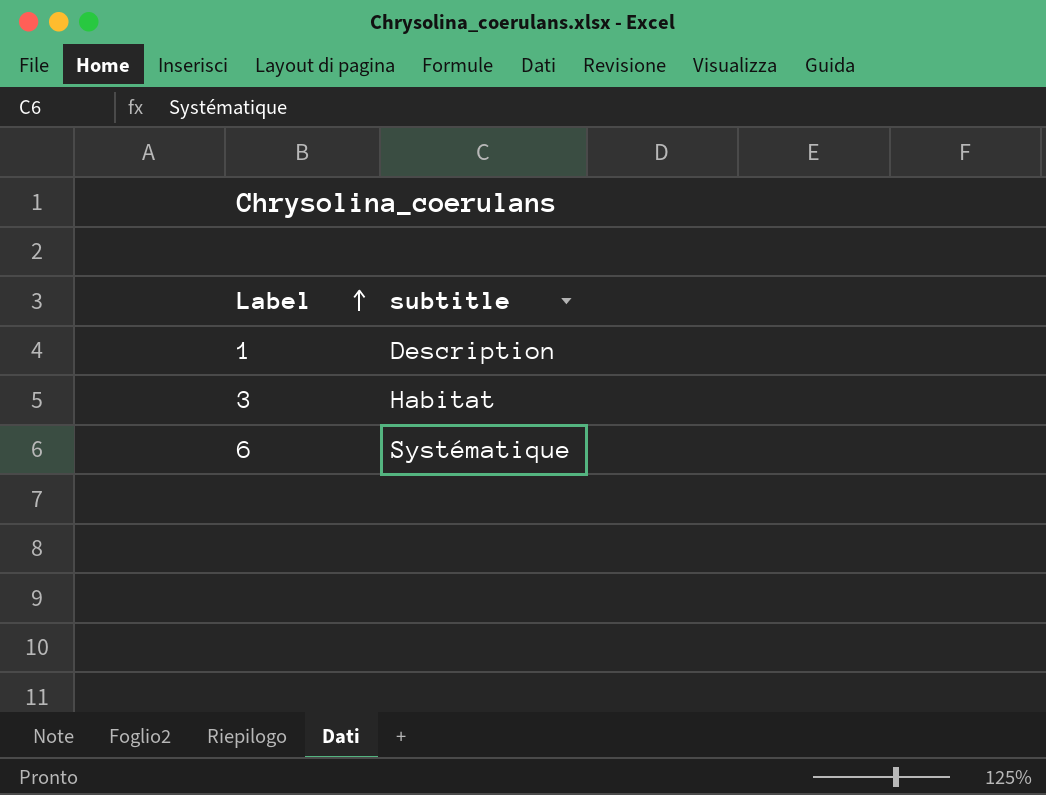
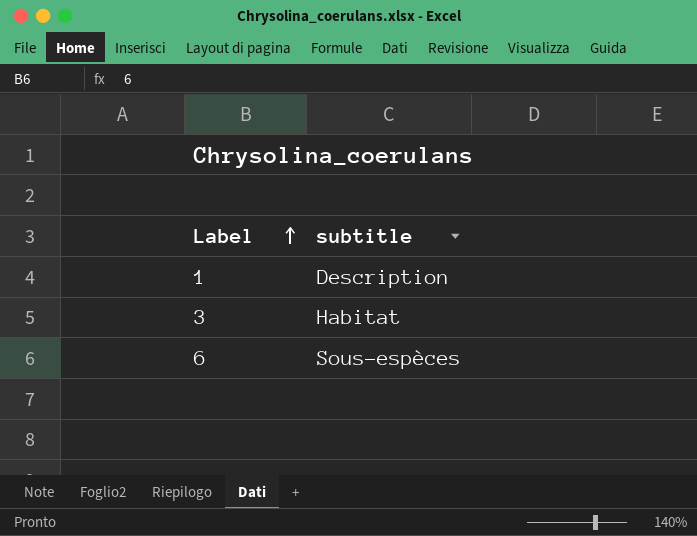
6 | subtitle: Systématique -> Sous-espèces

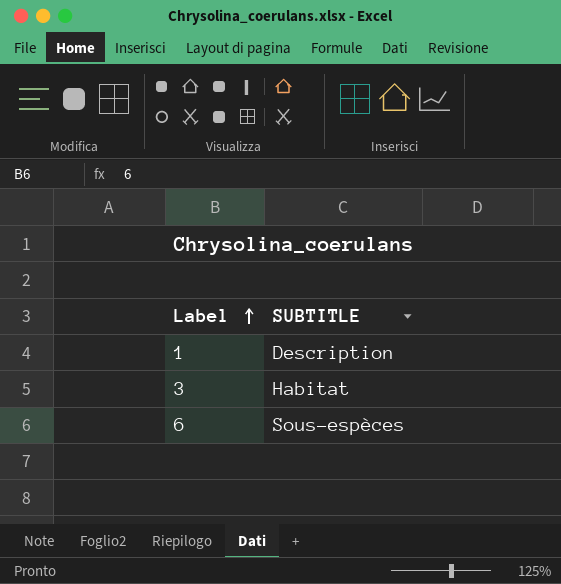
column name: subtitle -> SUBTITLE

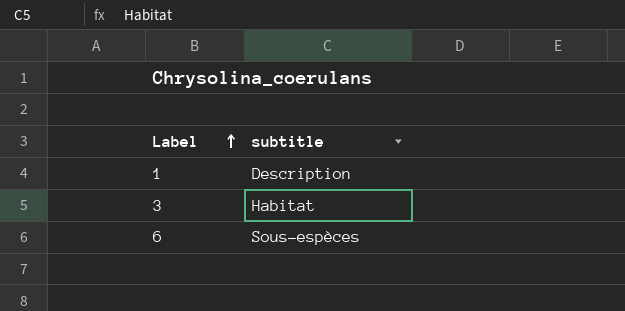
column name: SUBTITLE -> subtitle

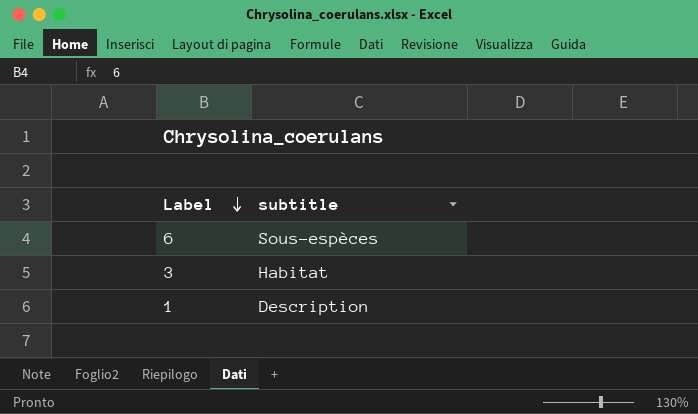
row order: Label ascending -> Label descending

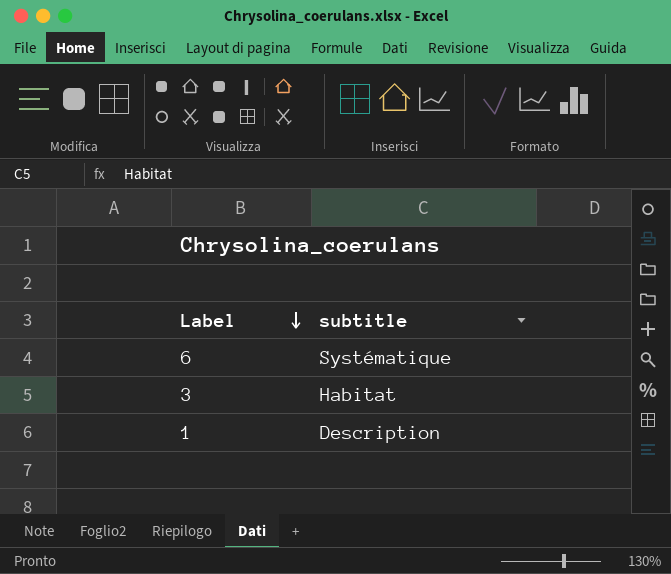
6 | subtitle: Sous-espèces -> Systématique

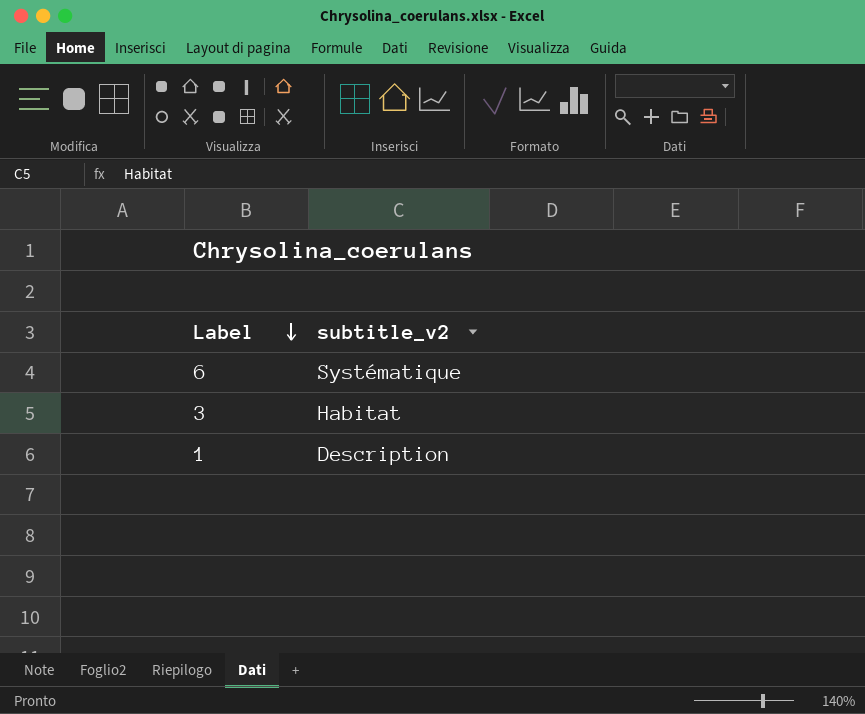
column name: subtitle -> subtitle_v2

